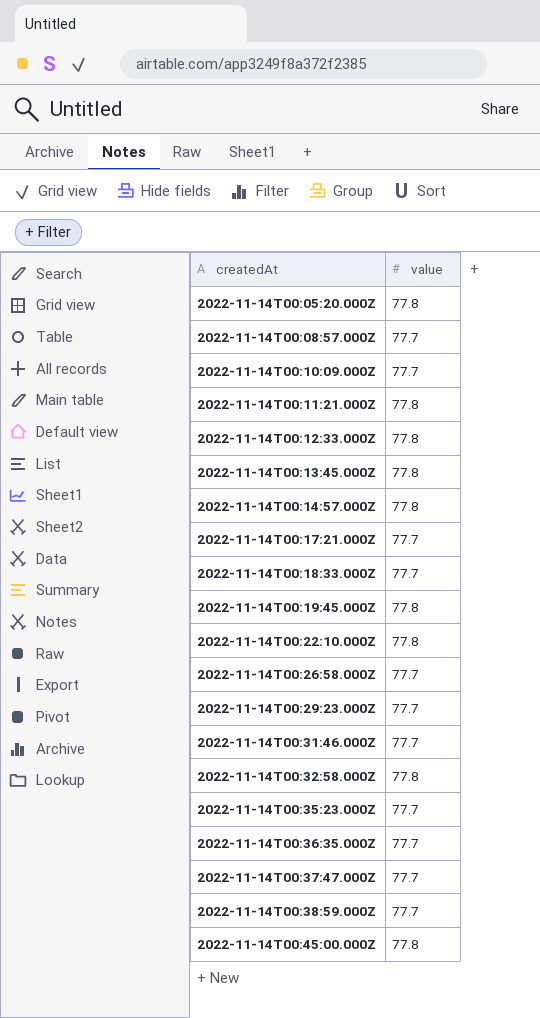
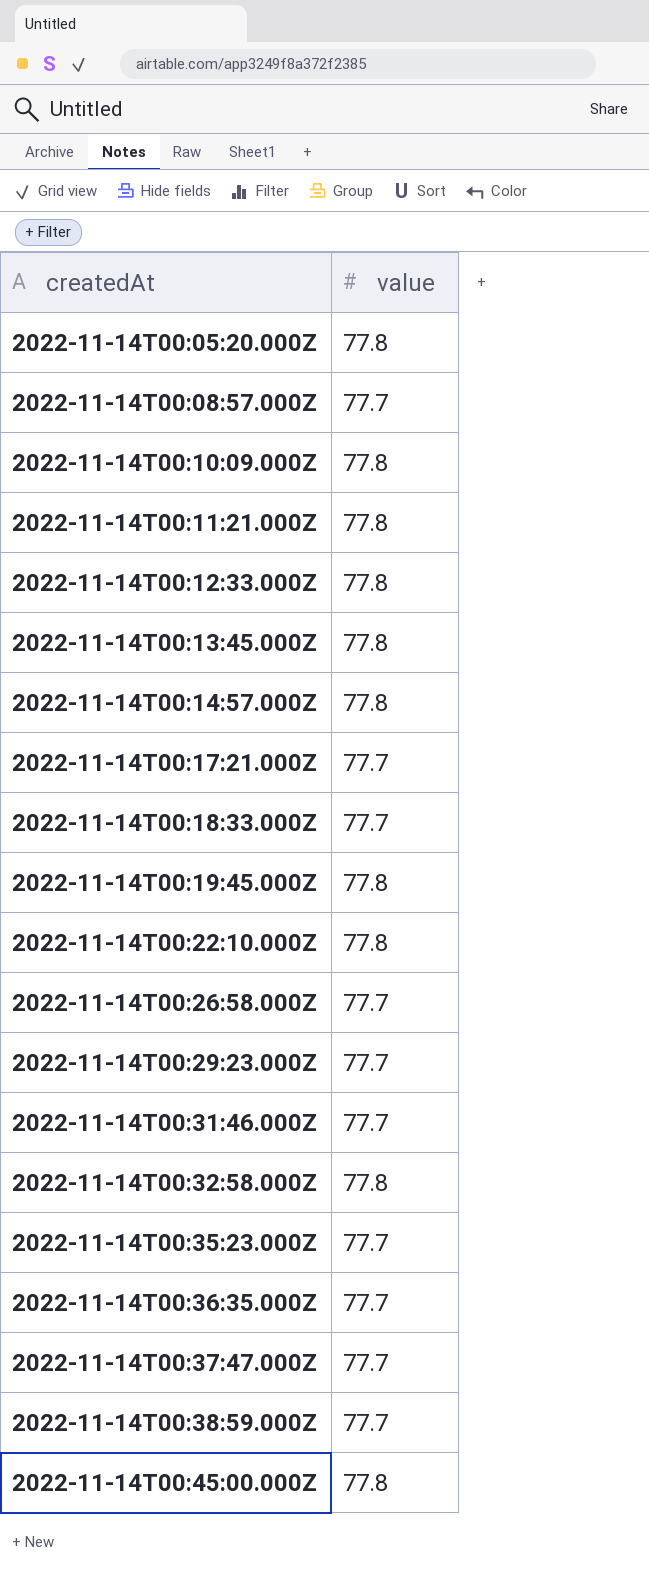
2022-11-14T00:10:09.000Z | value: 77.7 -> 77.8

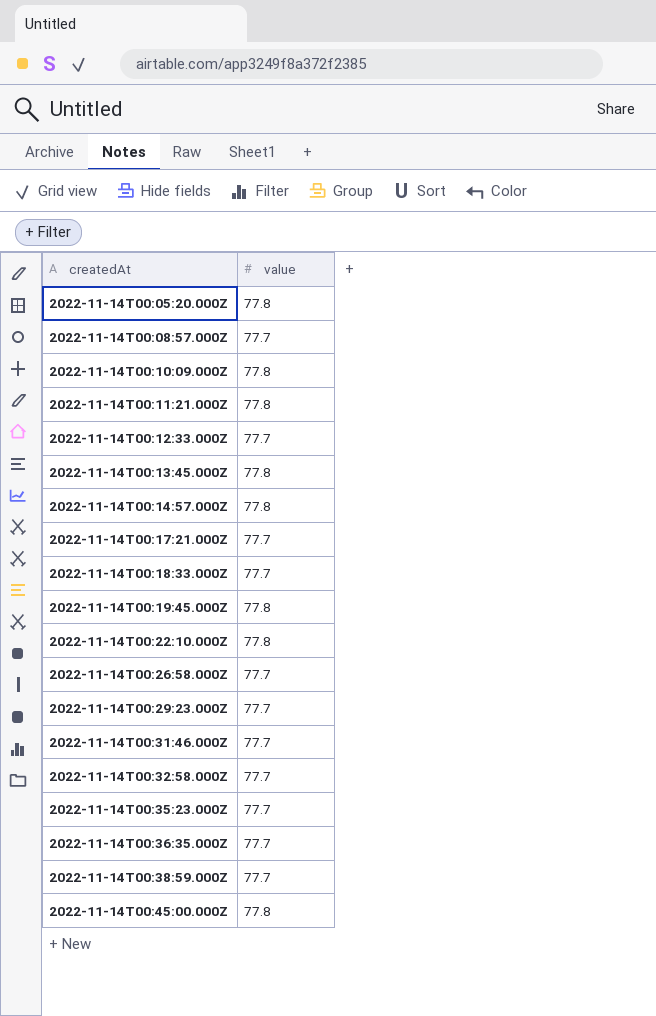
row 2022-11-14T00:37:47.000Z: 77.7 -> none
2022-11-14T00:12:33.000Z | value: 77.8 -> 77.7
2022-11-14T00:32:58.000Z | value: 77.8 -> 77.7

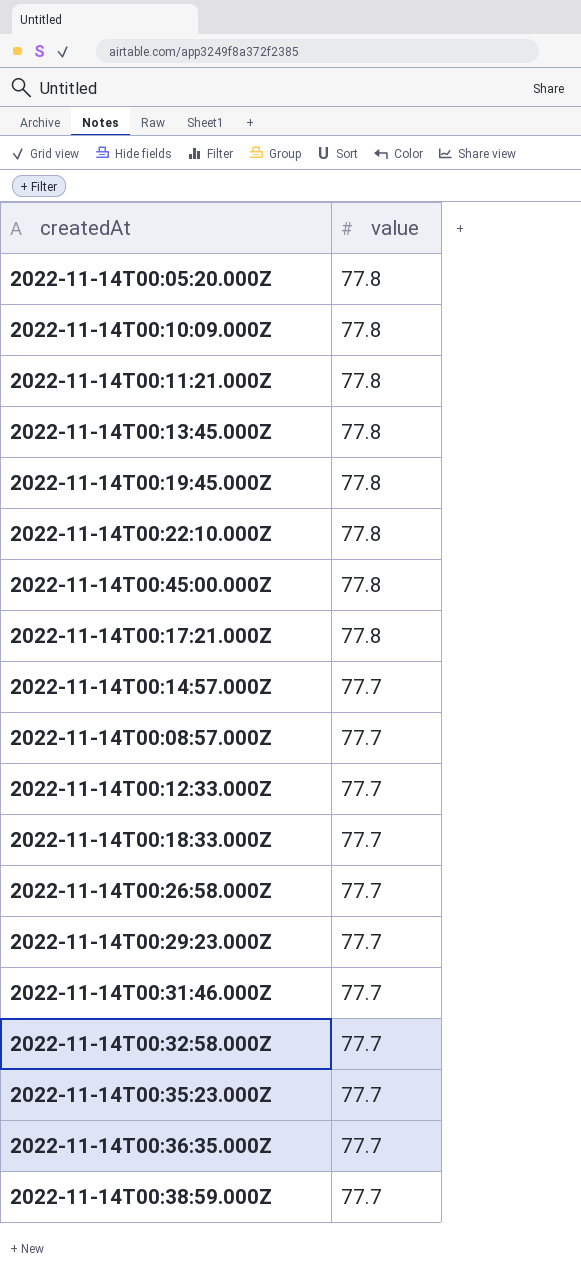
row order: createdAt ascending -> value descending
2022-11-14T00:17:21.000Z | value: 77.7 -> 77.8
2022-11-14T00:14:57.000Z | value: 77.8 -> 77.7

